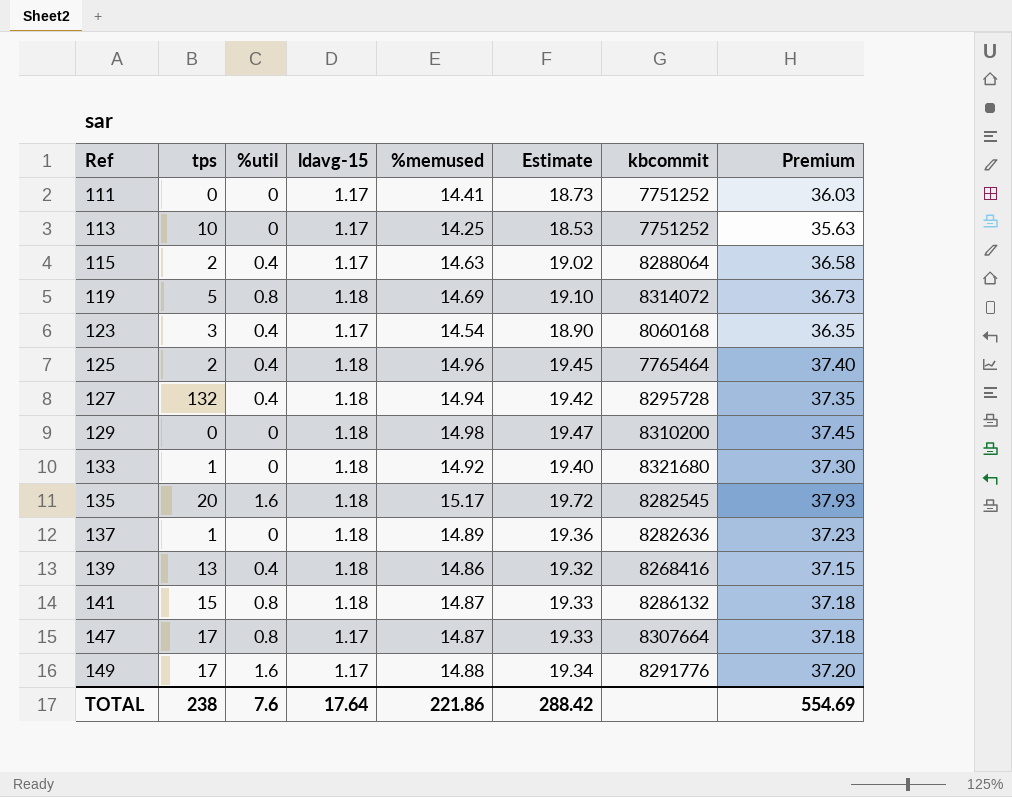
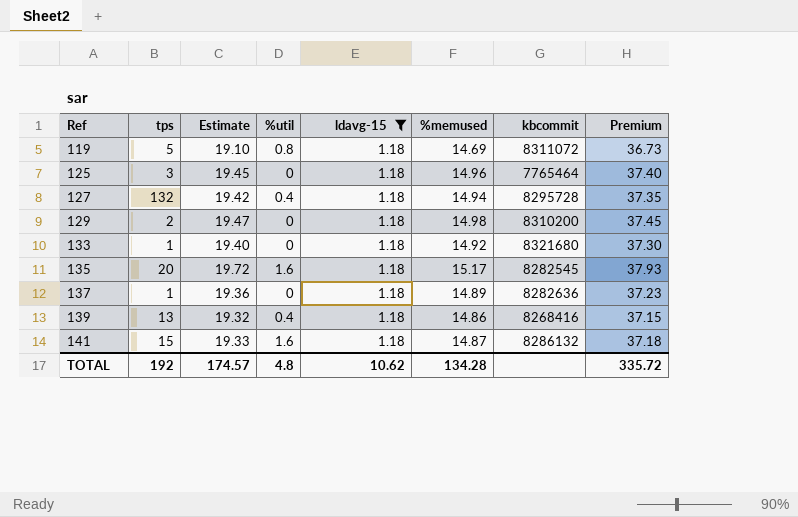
filter: none -> ldavg-15 = 1.18
column Estimate | position: 6 -> 3
119 | kbcommit: 8314072 -> 8311072
125 | tps: 2 -> 3
125 | %util: 0.4 -> 0
129 | tps: 0 -> 2
141 | %util: 0.8 -> 1.6
TOTAL | tps: 238 -> 192
TOTAL | Estimate: 288.42 -> 174.57
TOTAL | %util: 7.6 -> 4.8
TOTAL | ldavg-15: 17.64 -> 10.62
TOTAL | %memused: 221.86 -> 134.28
TOTAL | Premium: 554.69 -> 335.72

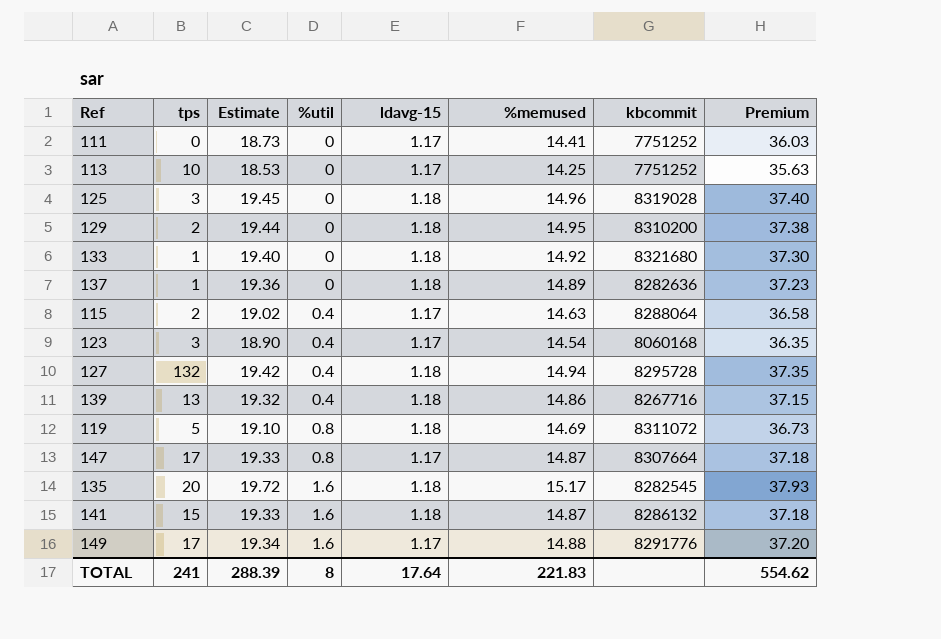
filter: ldavg-15 = 1.18 -> none
row order: Ref ascending -> %util ascending
125 | kbcommit: 7765464 -> 8319028
129 | Estimate: 19.47 -> 19.44
129 | %memused: 14.98 -> 14.95
129 | Premium: 37.45 -> 37.38
139 | kbcommit: 8268416 -> 8267716
TOTAL | tps: 192 -> 241
TOTAL | Estimate: 174.57 -> 288.39
TOTAL | %util: 4.8 -> 8
TOTAL | ldavg-15: 10.62 -> 17.64
TOTAL | %memused: 134.28 -> 221.83
TOTAL | Premium: 335.72 -> 554.62

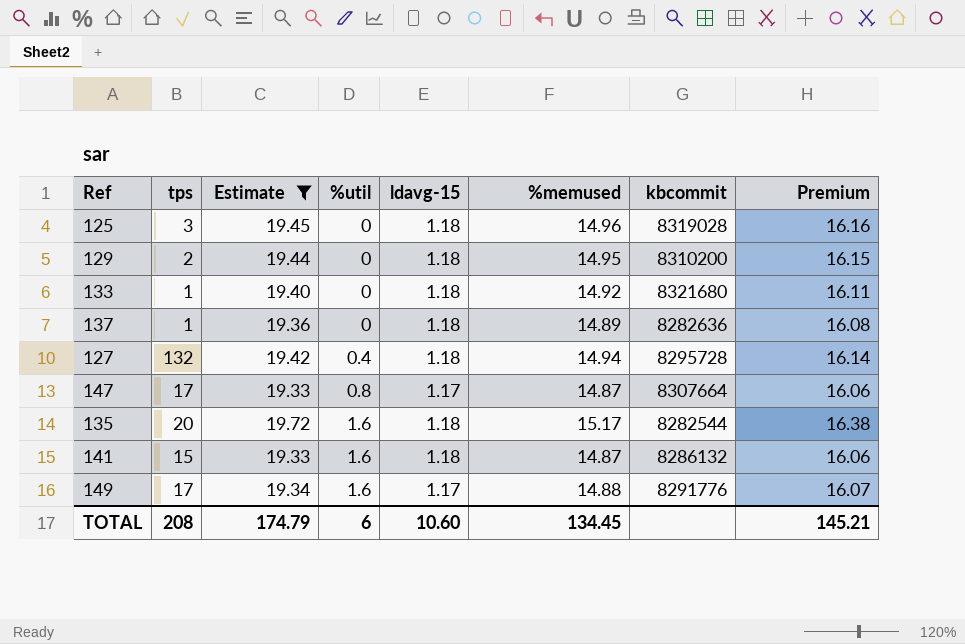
filter: none -> Estimate >= 19.33
column Premium | formula: [%memused] * 2.5 -> [%memused] * 1.08
135 | kbcommit: 8282545 -> 8282544
TOTAL | tps: 241 -> 208
TOTAL | Estimate: 288.39 -> 174.79
TOTAL | %util: 8 -> 6
TOTAL | ldavg-15: 17.64 -> 10.60
TOTAL | %memused: 221.83 -> 134.45
TOTAL | Premium: 554.62 -> 145.21

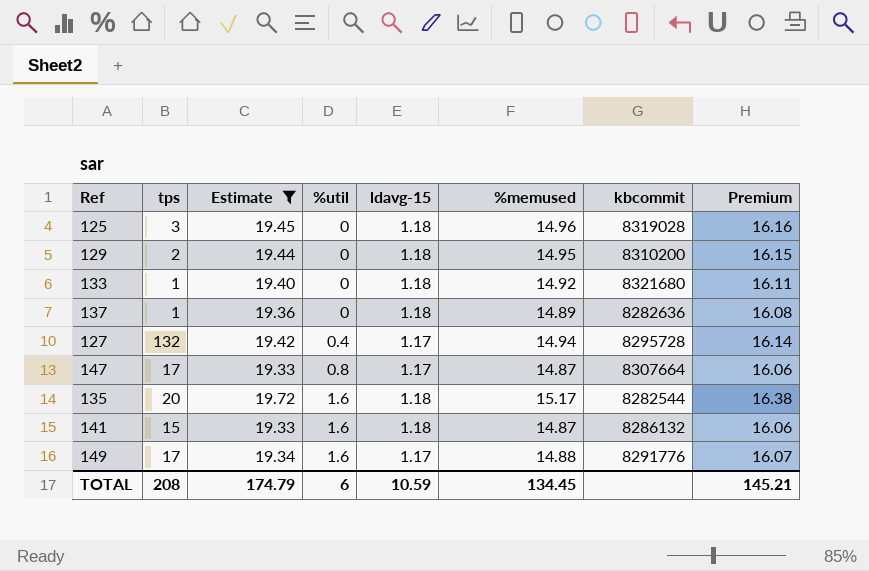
127 | ldavg-15: 1.18 -> 1.17
TOTAL | ldavg-15: 10.60 -> 10.59

